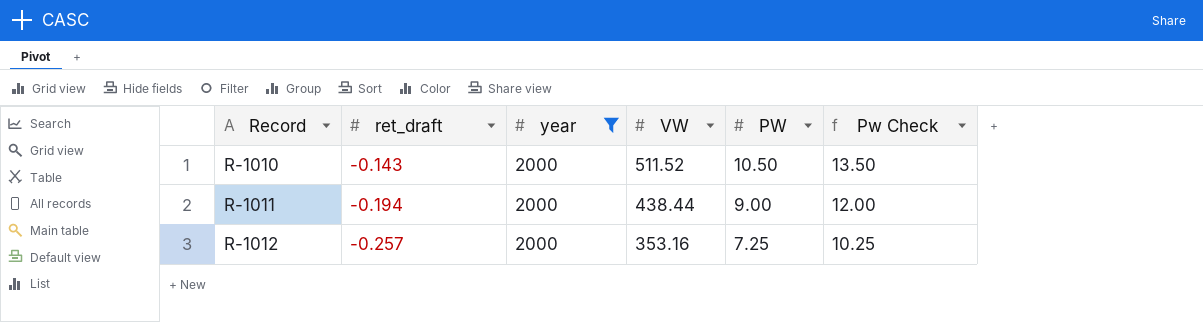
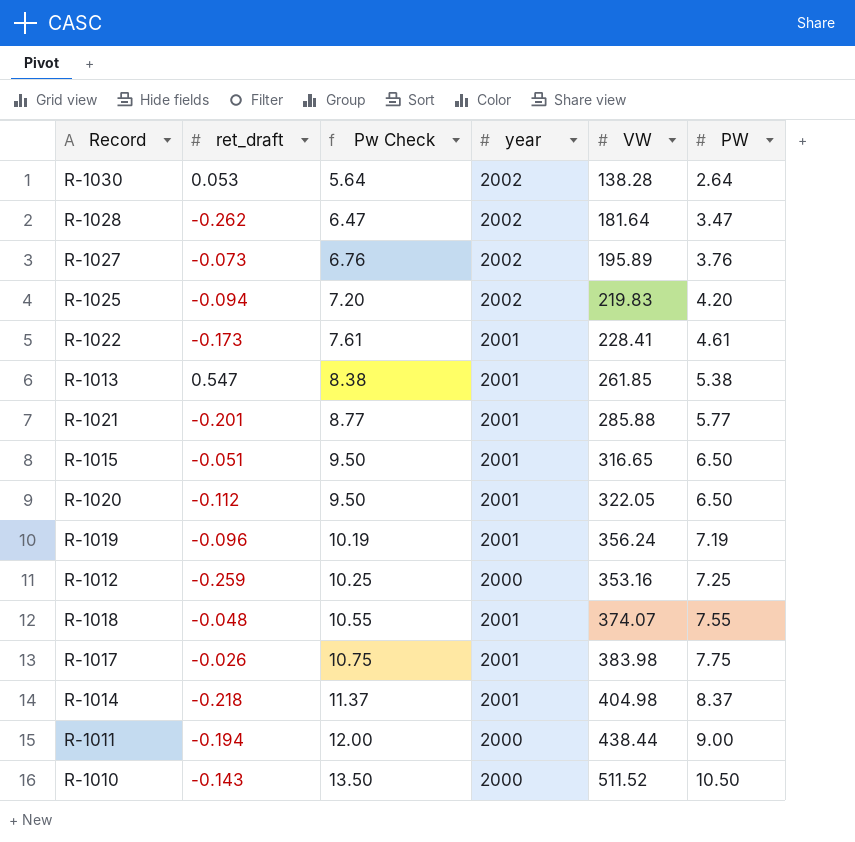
filter: year = 2000 -> none
row order: Record ascending -> Pw Check ascending
column Pw Check | position: 6 -> 3
R-1012 | ret_draft: -0.257 -> -0.259

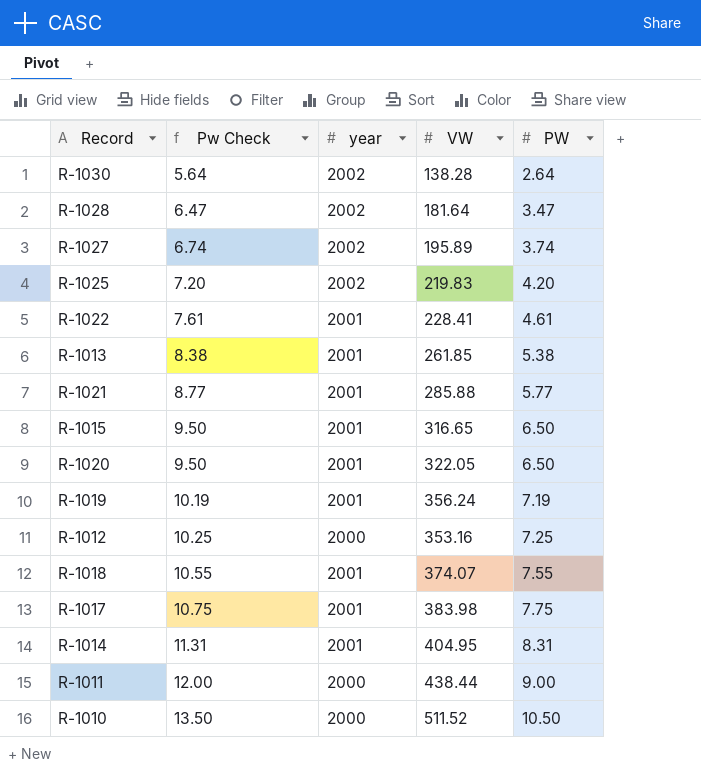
column ret_draft | position: 2 -> none
R-1027 | Pw Check: 6.76 -> 6.74
R-1027 | PW: 3.76 -> 3.74
R-1014 | Pw Check: 11.37 -> 11.31
R-1014 | VW: 404.98 -> 404.95
R-1014 | PW: 8.37 -> 8.31

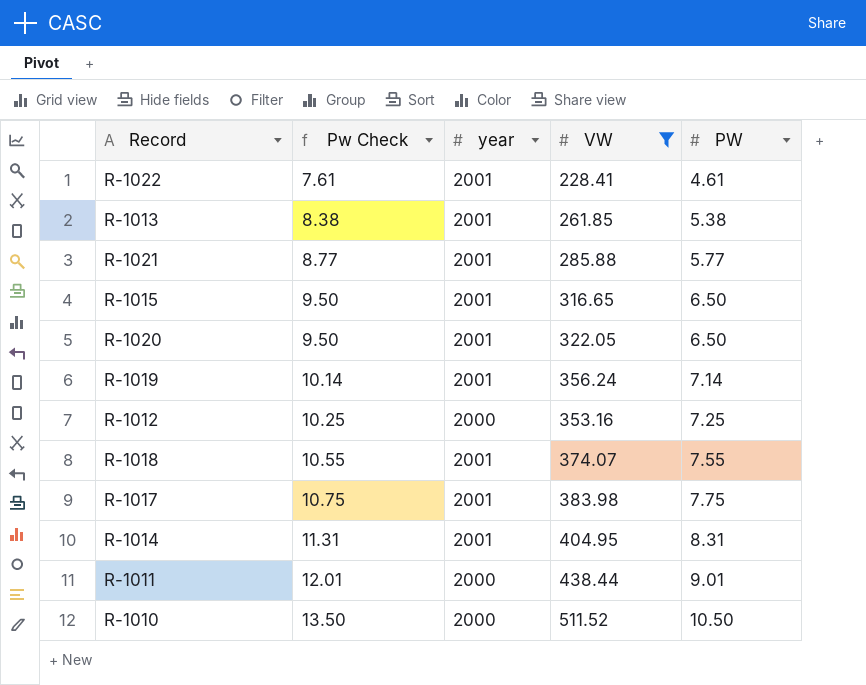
filter: none -> VW >= 228.41
R-1019 | Pw Check: 10.19 -> 10.14
R-1019 | PW: 7.19 -> 7.14
R-1011 | Pw Check: 12.00 -> 12.01
R-1011 | PW: 9.00 -> 9.01

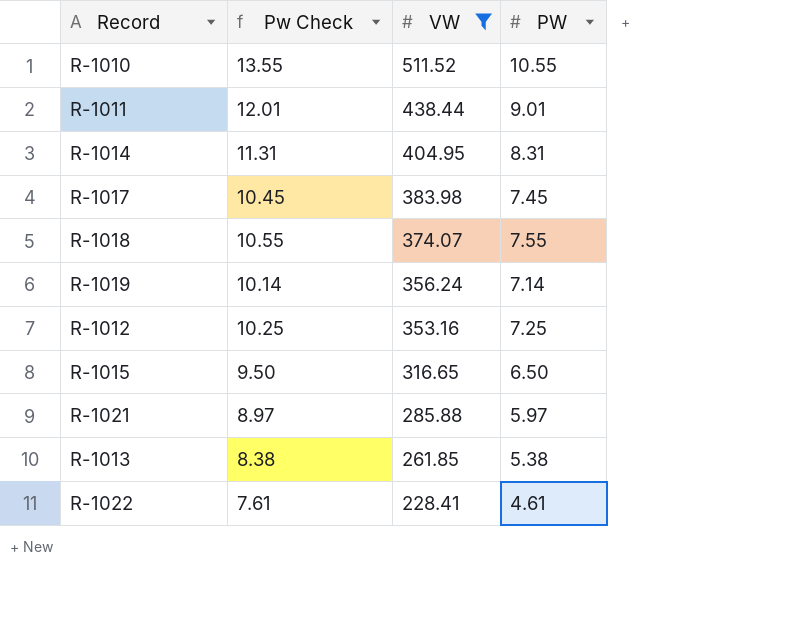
row order: Pw Check ascending -> VW descending
column year | position: 3 -> none
row R-1020: 9.50 | 2001 | 322.05 | 6.50 -> none
R-1010 | Pw Check: 13.50 -> 13.55
R-1010 | PW: 10.50 -> 10.55
R-1017 | Pw Check: 10.75 -> 10.45
R-1017 | PW: 7.75 -> 7.45
R-1021 | Pw Check: 8.77 -> 8.97
R-1021 | PW: 5.77 -> 5.97

